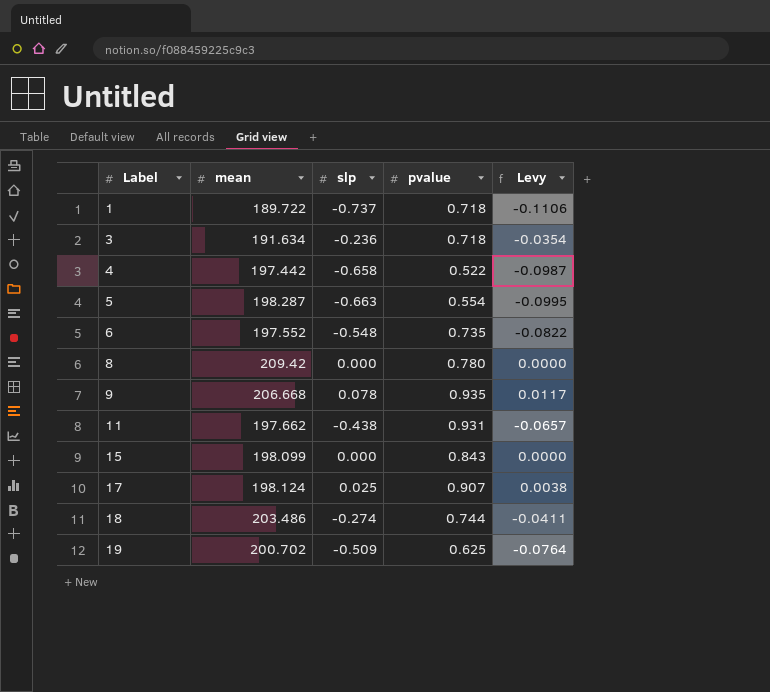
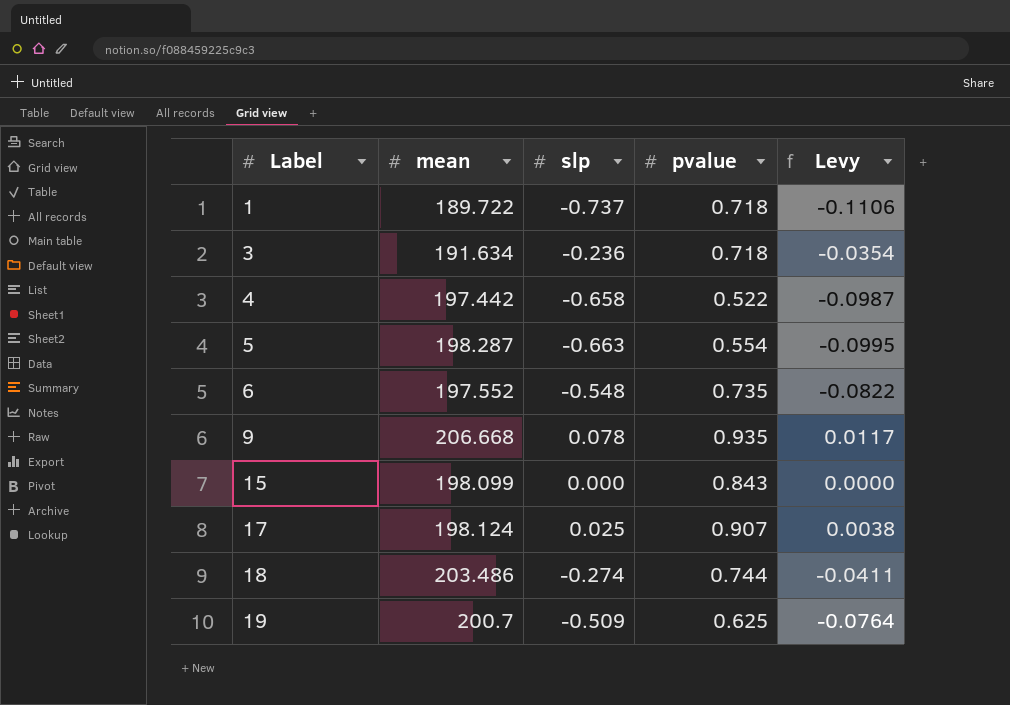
row 8: 209.42 | 0.000 | 0.780 | 0.0000 -> none
row 11: 197.662 | -0.438 | 0.931 | -0.0657 -> none
19 | mean: 200.702 -> 200.7

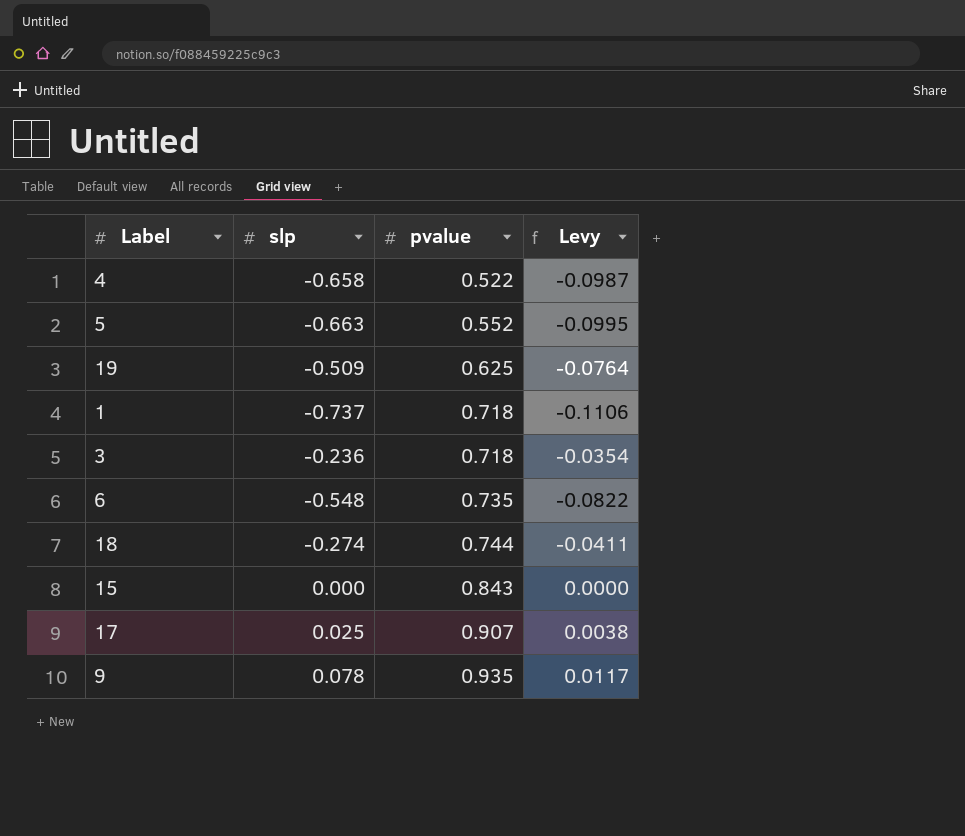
row order: Label ascending -> pvalue ascending
column mean | position: 2 -> none
5 | pvalue: 0.554 -> 0.552

